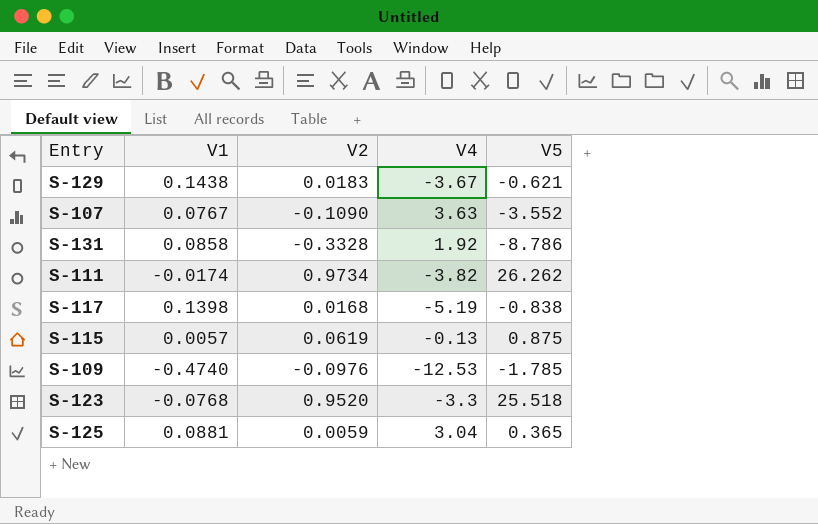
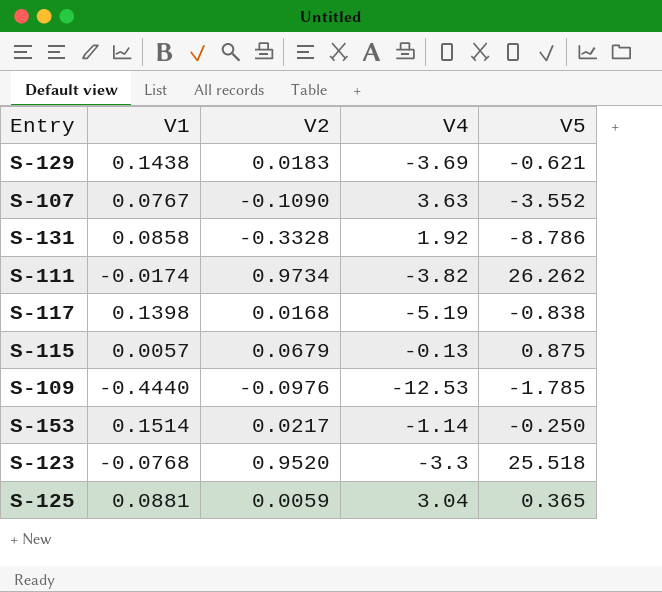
S-129 | V4: -3.67 -> -3.69
S-115 | V2: 0.0619 -> 0.0679
S-109 | V1: -0.4740 -> -0.4440
row S-153: none -> 0.1514 | 0.0217 | -1.14 | -0.250

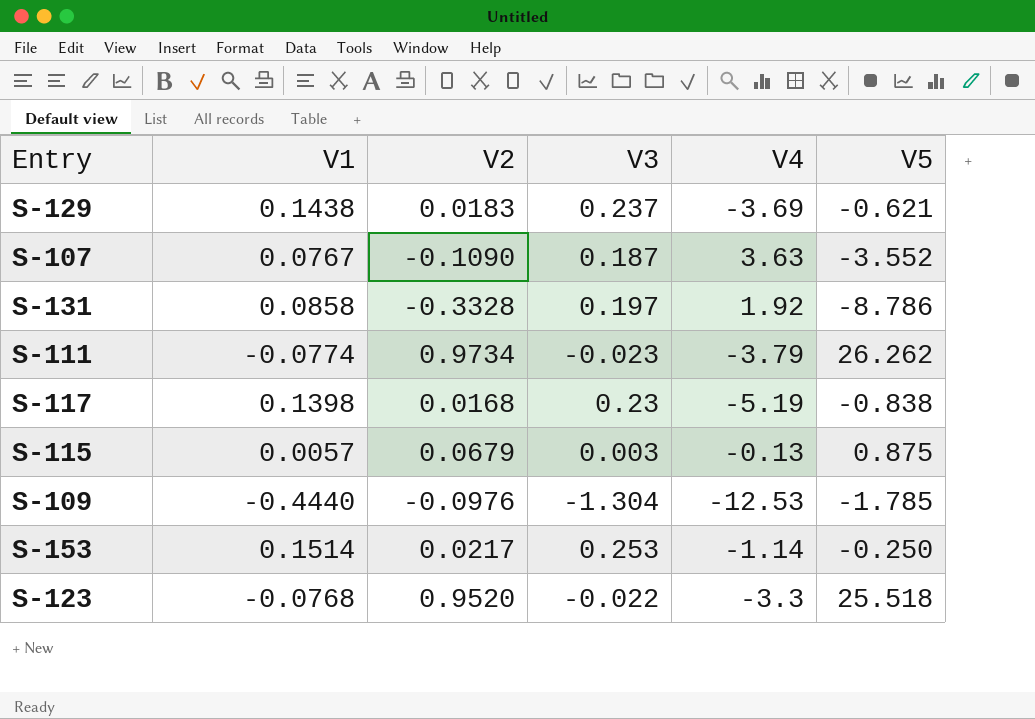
column V3 | position: none -> 4
row S-125: 0.0881 | 0.0059 | 3.04 | 0.365 -> none
S-111 | V1: -0.0174 -> -0.0774
S-111 | V4: -3.82 -> -3.79

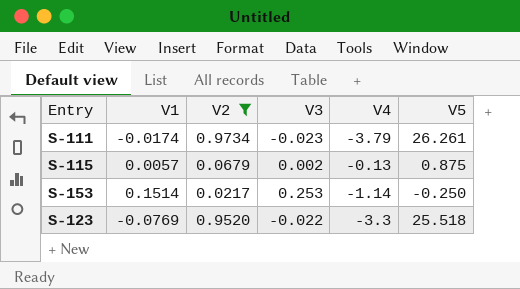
filter: none -> V2 >= 0.0217
S-111 | V1: -0.0774 -> -0.0174
S-111 | V5: 26.262 -> 26.261
S-115 | V3: 0.003 -> 0.002
S-123 | V1: -0.0768 -> -0.0769

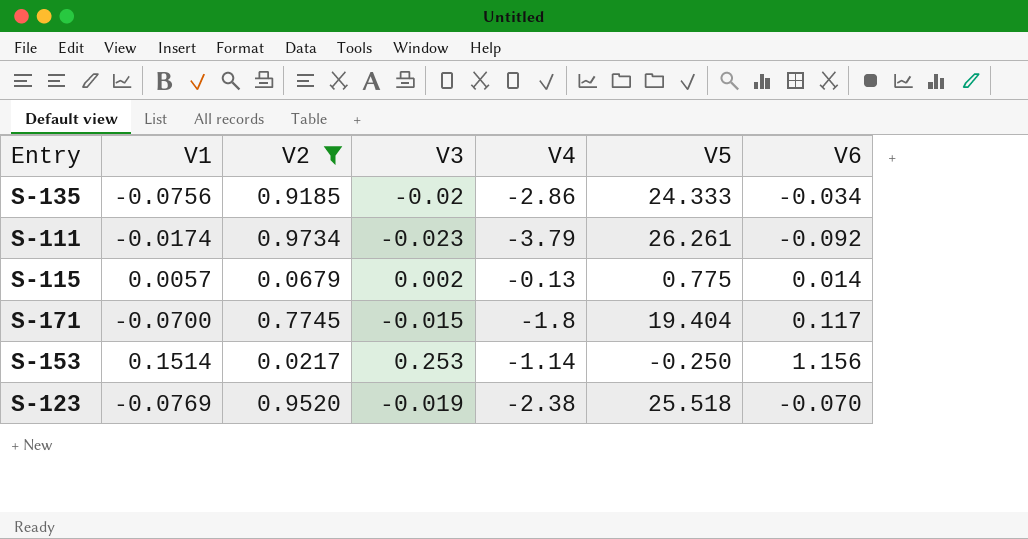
column V6 | position: none -> 7
row S-135: none -> -0.0756 | 0.9185 | -0.02 | -2.86 | 24.333 | -0.034
S-115 | V5: 0.875 -> 0.775
row S-171: none -> -0.0700 | 0.7745 | -0.015 | -1.8 | 19.404 | 0.117
S-123 | V3: -0.022 -> -0.019
S-123 | V4: -3.3 -> -2.38

